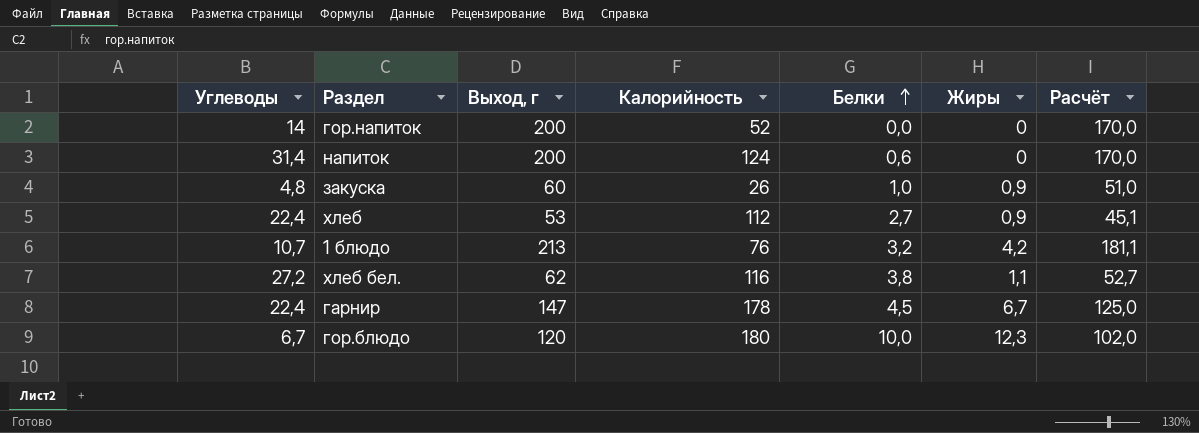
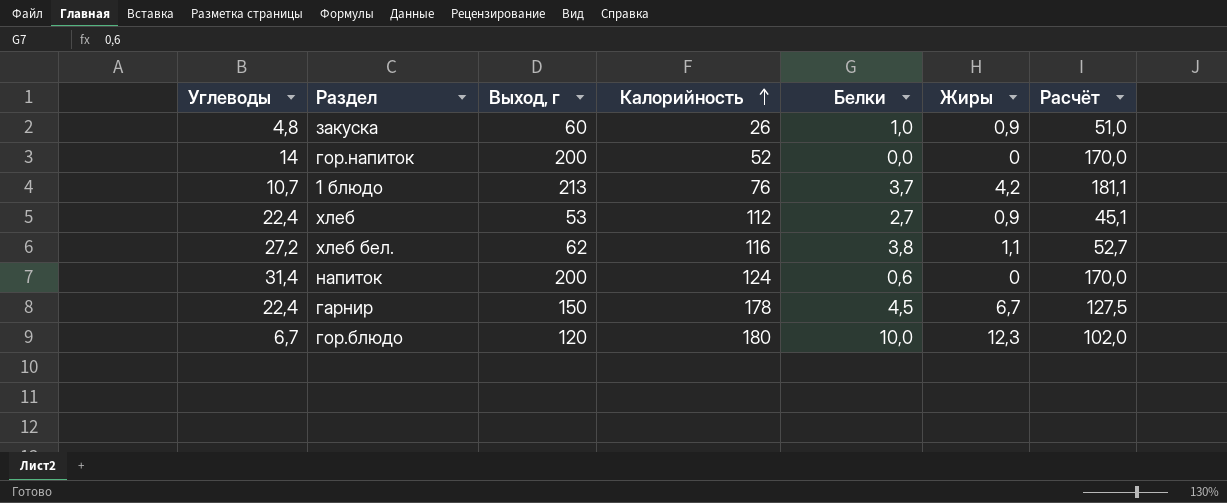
row order: Белки ascending -> Калорийность ascending
1 блюдо | Белки: 3,2 -> 3,7
гарнир | Выход, г: 147 -> 150
гарнир | Расчёт: 125,0 -> 127,5

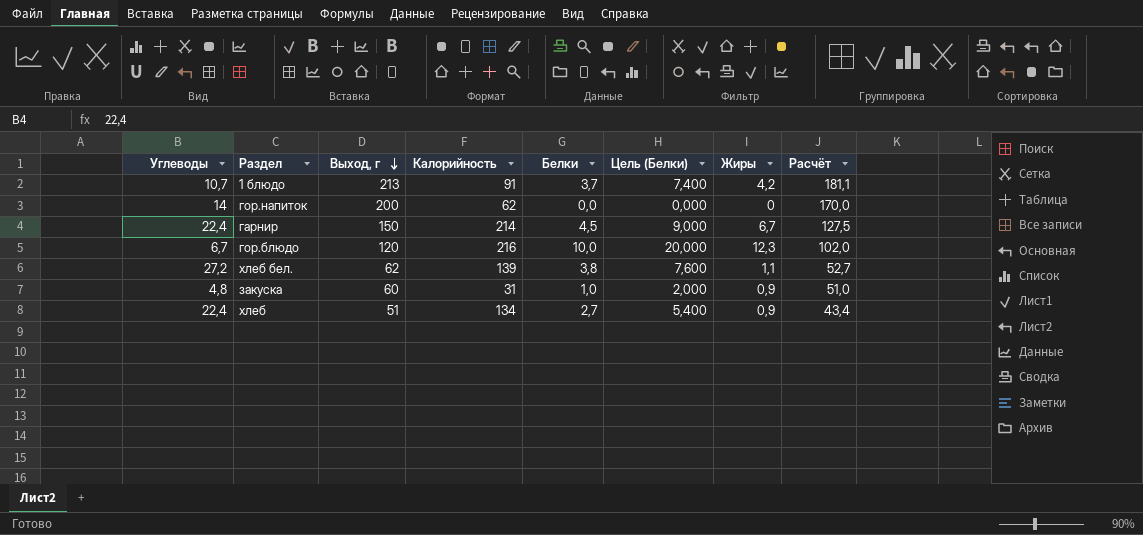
row order: Калорийность ascending -> Выход, г descending
column Цель (Белки) | formula: none -> [Белки] * 2
row напиток: 31,4 | 200 | 124 | 0,6 | 0 | 170,0 -> none
1 блюдо | Калорийность: 76 -> 91
гор.напиток | Калорийность: 52 -> 62
гарнир | Калорийность: 178 -> 214
гор.блюдо | Калорийность: 180 -> 216
хлеб бел. | Калорийность: 116 -> 139
закуска | Калорийность: 26 -> 31
хлеб | Выход, г: 53 -> 51
хлеб | Калорийность: 112 -> 134
хлеб | Расчёт: 45,1 -> 43,4

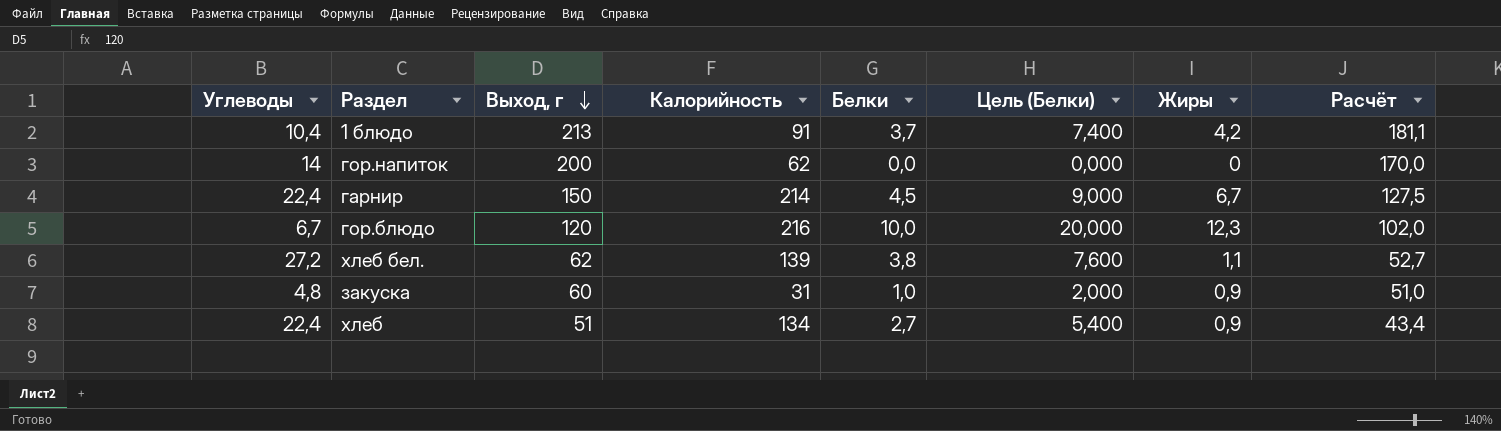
1 блюдо | Углеводы: 10,7 -> 10,4

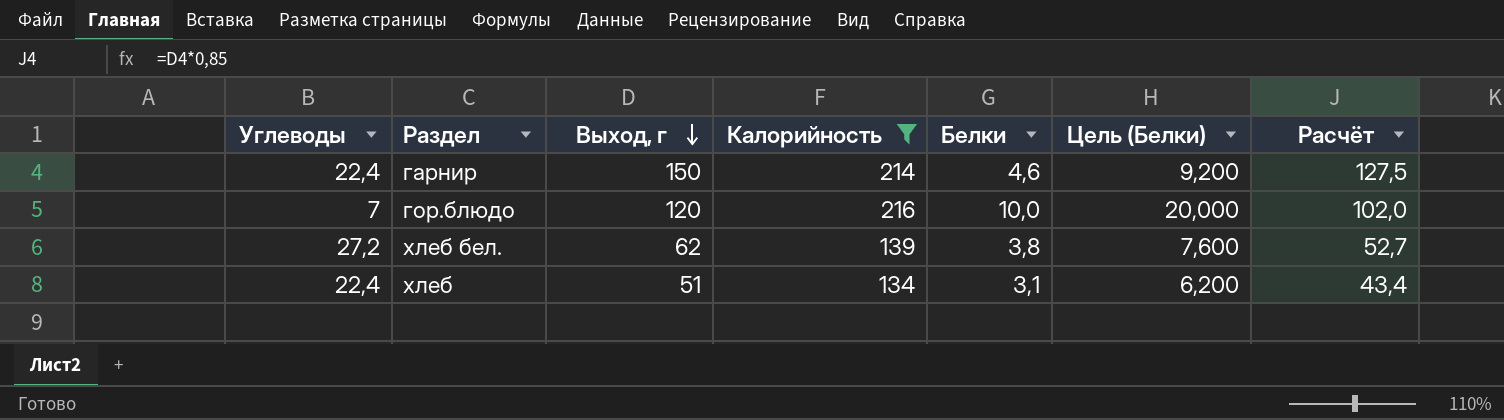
filter: none -> Калорийность >= 134
column Жиры | position: 7 -> none
гарнир | Белки: 4,5 -> 4,6
гарнир | Цель (Белки): 9,000 -> 9,200
гор.блюдо | Углеводы: 6,7 -> 7
хлеб | Белки: 2,7 -> 3,1
хлеб | Цель (Белки): 5,400 -> 6,200

